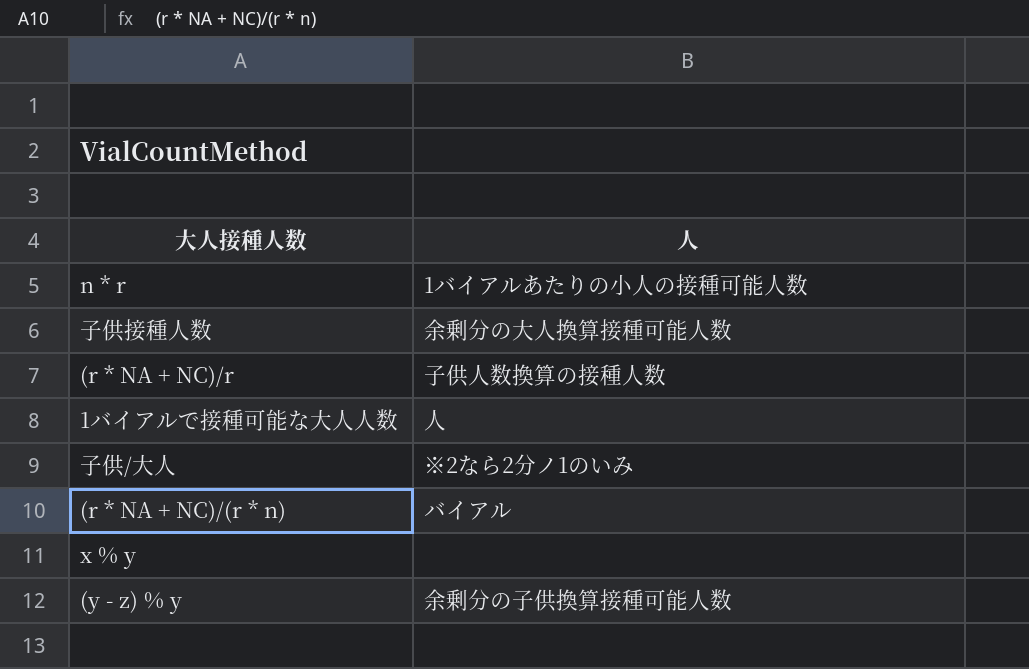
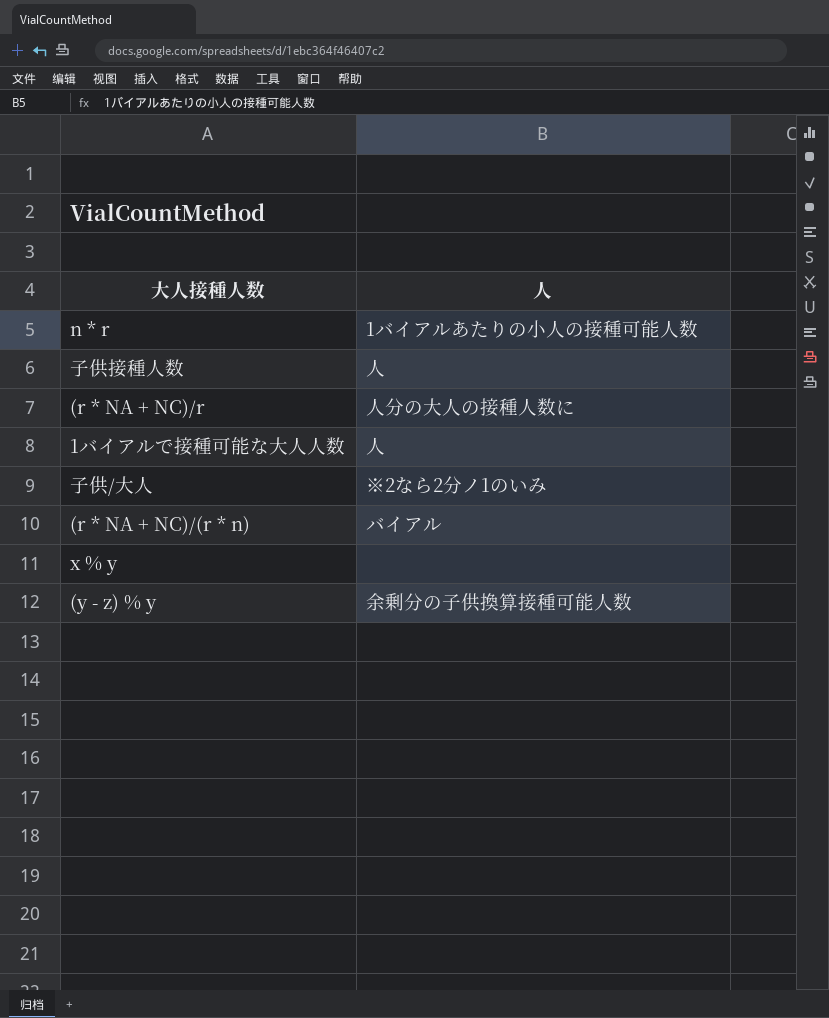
子供接種人数 | 人: 余剰分の大人換算接種可能人数 -> 人
(r * NA + NC)/r | 人: 子供人数換算の接種人数 -> 人分の大人の接種人数に

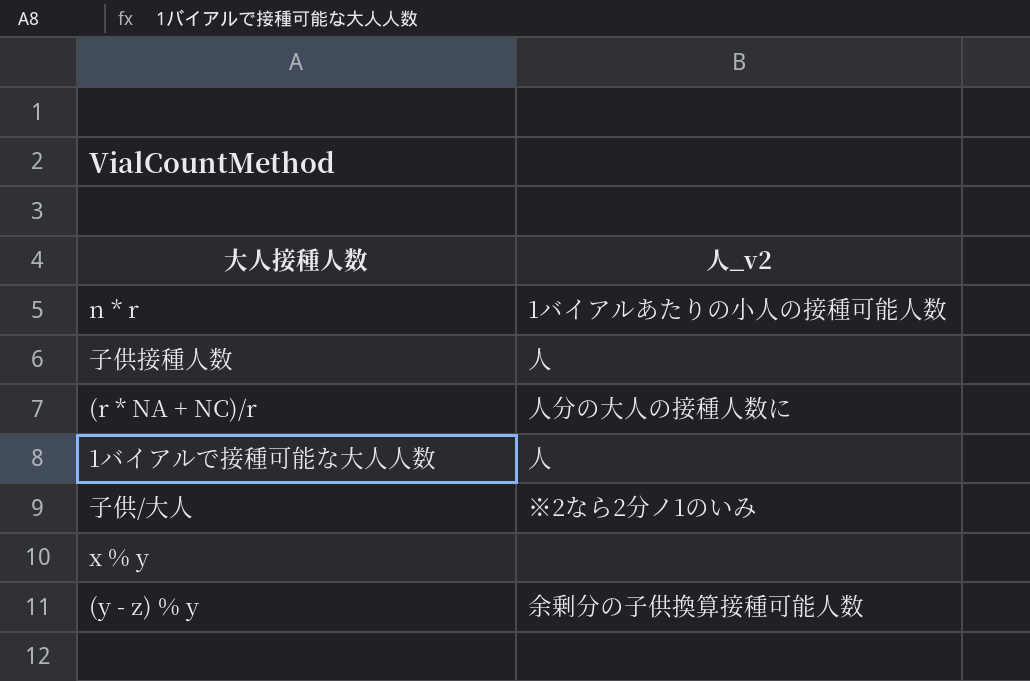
column name: 人 -> 人_v2
row (r * NA + NC)/(r * n): バイアル -> none

